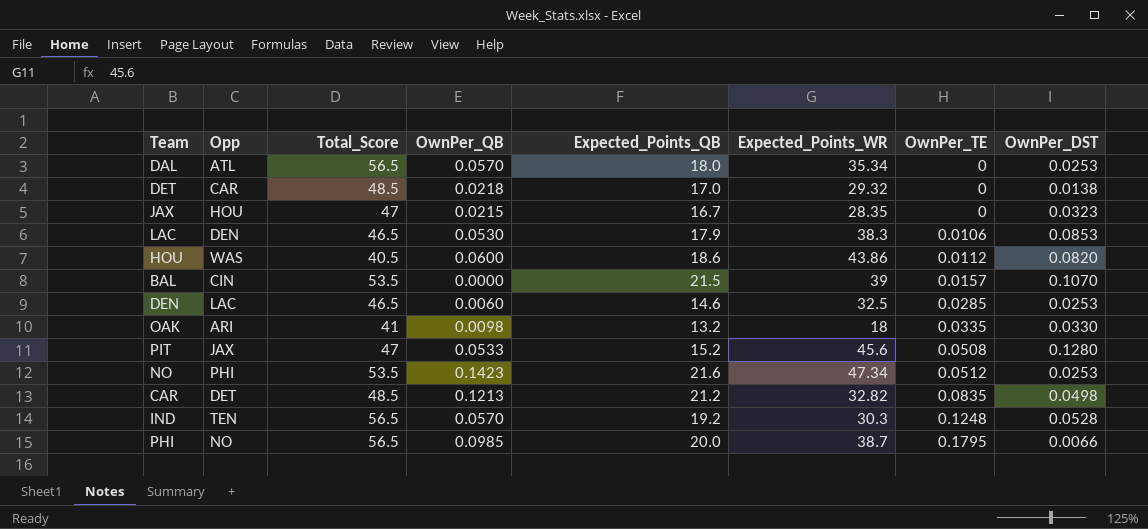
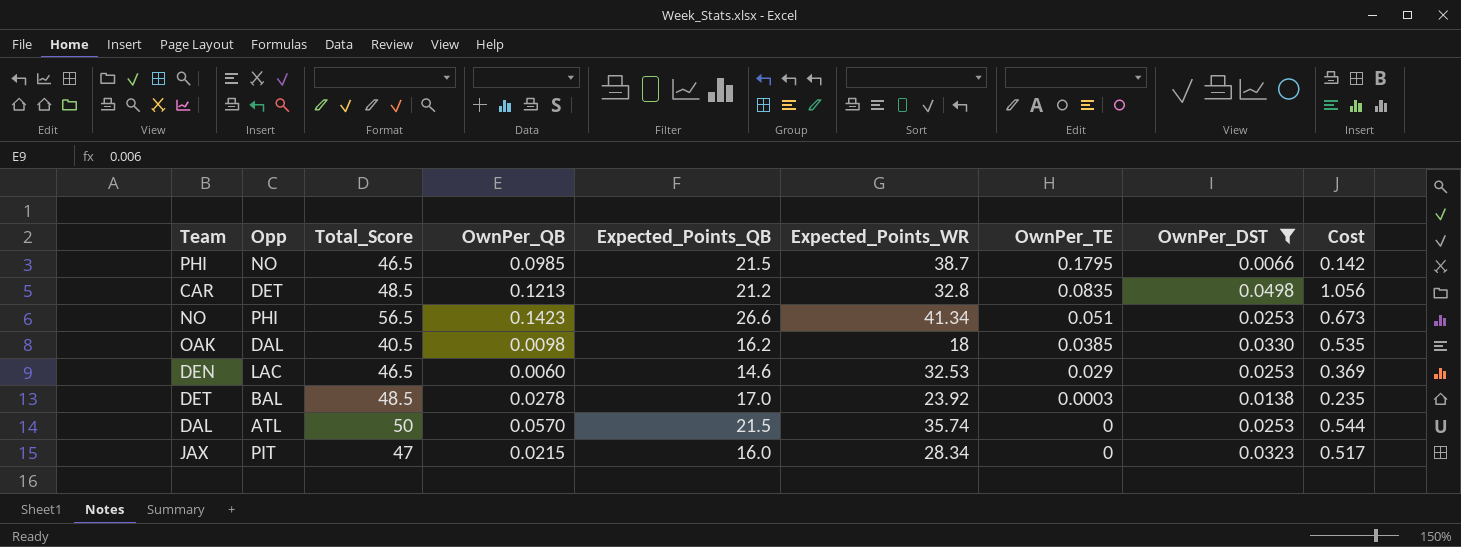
filter: none -> OwnPer_DST <= 0.0498
row order: OwnPer_TE ascending -> OwnPer_TE descending
column Cost | formula: none -> [Expected_Points_QB] * [OwnPer_DST]
PHI | Total_Score: 56.5 -> 46.5
PHI | Expected_Points_QB: 20.0 -> 21.5
CAR | Expected_Points_WR: 32.82 -> 32.8
NO | Total_Score: 53.5 -> 56.5
NO | Expected_Points_QB: 21.6 -> 26.6
NO | Expected_Points_WR: 47.34 -> 41.34
NO | OwnPer_TE: 0.0512 -> 0.051
OAK | Opp: ARI -> DAL
OAK | Total_Score: 41 -> 40.5
OAK | Expected_Points_QB: 13.2 -> 16.2
OAK | OwnPer_TE: 0.0335 -> 0.0385
DEN | Expected_Points_WR: 32.5 -> 32.53
DEN | OwnPer_TE: 0.0285 -> 0.029
DET | Opp: CAR -> BAL
DET | OwnPer_QB: 0.0218 -> 0.0278
DET | Expected_Points_WR: 29.32 -> 23.92
DET | OwnPer_TE: 0 -> 0.0003
DAL | Total_Score: 56.5 -> 50
DAL | Expected_Points_QB: 18.0 -> 21.5
DAL | Expected_Points_WR: 35.34 -> 35.74
JAX | Opp: HOU -> PIT
JAX | Expected_Points_QB: 16.7 -> 16.0
JAX | Expected_Points_WR: 28.35 -> 28.34

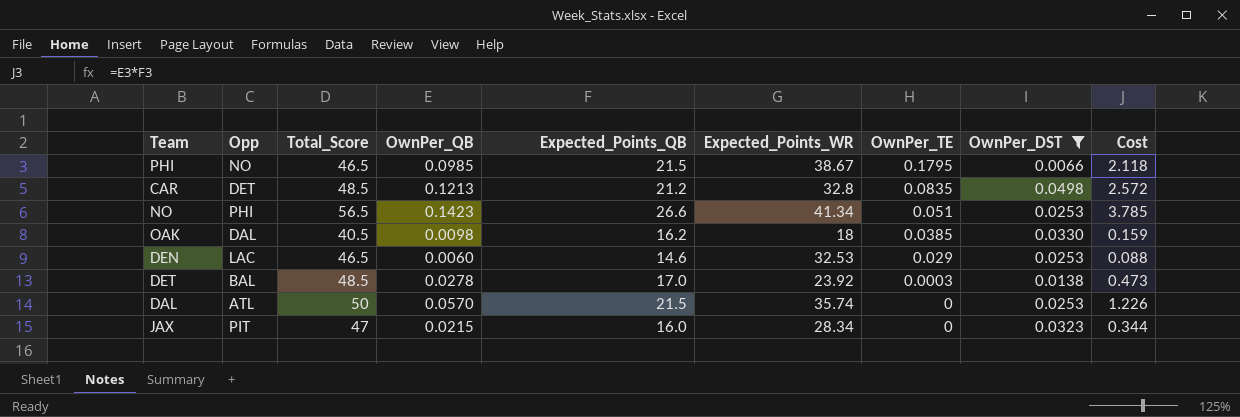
column Cost | formula: [Expected_Points_QB] * [OwnPer_DST] -> [OwnPer_QB] * [Expected_Points_QB]
PHI | Expected_Points_WR: 38.7 -> 38.67

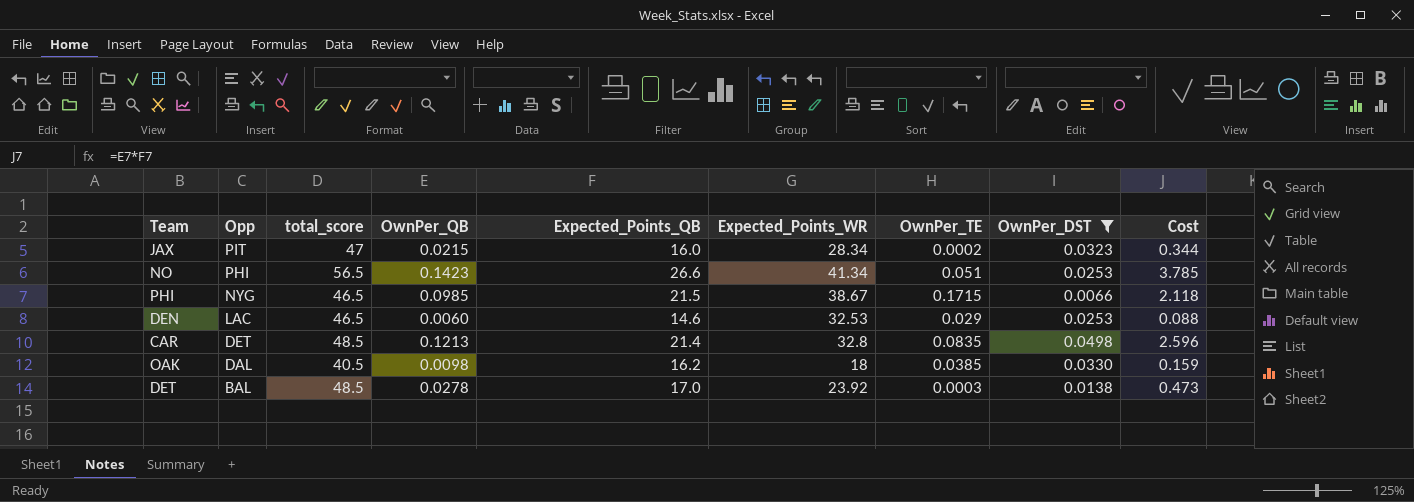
row order: OwnPer_TE descending -> Opp descending
column name: Total_Score -> total_score
row DAL: ATL | 50 | 0.0570 | 21.5 | 35.74 | 0 | 0.0253 | 1.226 -> none
JAX | OwnPer_TE: 0 -> 0.0002
PHI | Opp: NO -> NYG
PHI | OwnPer_TE: 0.1795 -> 0.1715
CAR | Expected_Points_QB: 21.2 -> 21.4
CAR | Cost: 2.572 -> 2.596

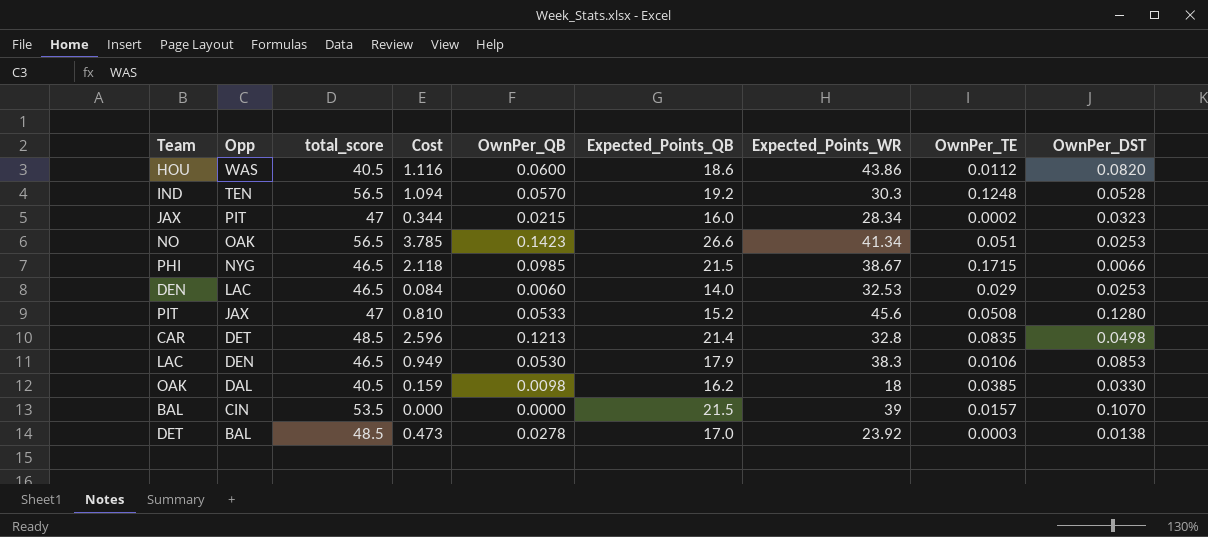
filter: OwnPer_DST <= 0.0498 -> none
column Cost | position: 9 -> 4
NO | Opp: PHI -> OAK
DEN | Cost: 0.088 -> 0.084
DEN | Expected_Points_QB: 14.6 -> 14.0

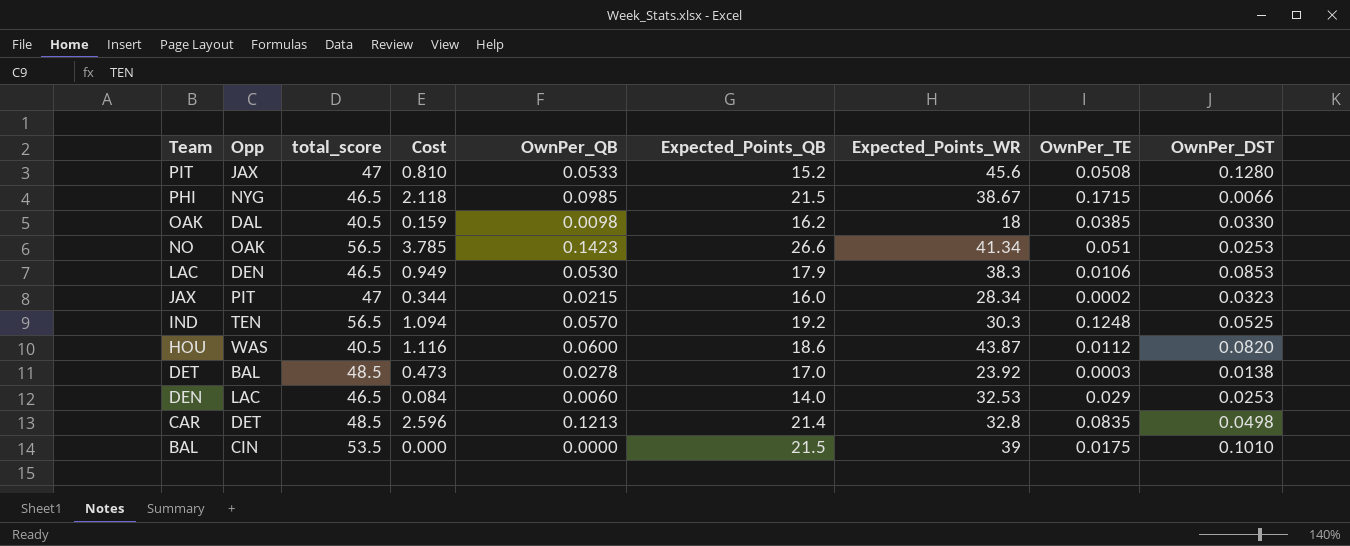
row order: Opp descending -> Team descending
IND | OwnPer_DST: 0.0528 -> 0.0525
HOU | Expected_Points_WR: 43.86 -> 43.87
BAL | OwnPer_TE: 0.0157 -> 0.0175
BAL | OwnPer_DST: 0.1070 -> 0.1010

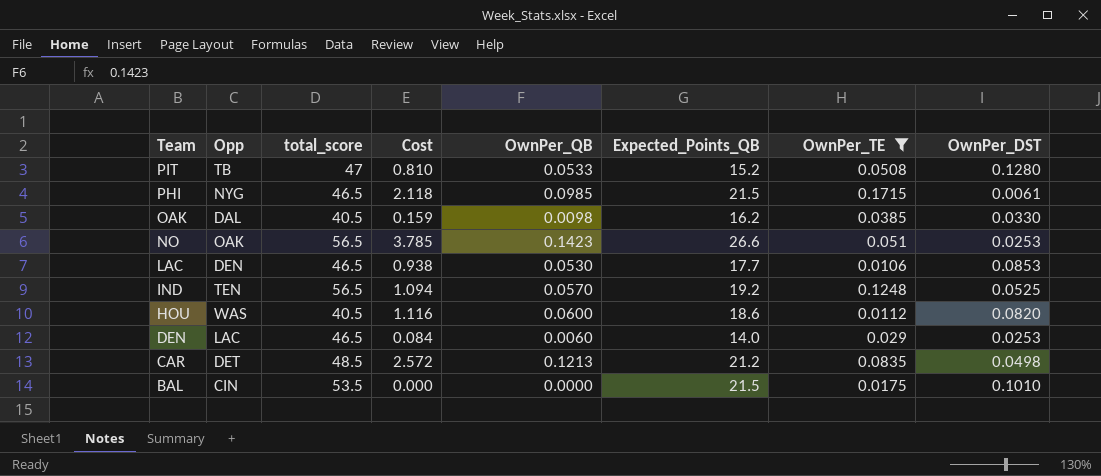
filter: none -> OwnPer_TE >= 0.0106
column Expected_Points_WR | position: 7 -> none
PIT | Opp: JAX -> TB
PHI | OwnPer_DST: 0.0066 -> 0.0061
LAC | Cost: 0.949 -> 0.938
LAC | Expected_Points_QB: 17.9 -> 17.7
CAR | Cost: 2.596 -> 2.572
CAR | Expected_Points_QB: 21.4 -> 21.2

